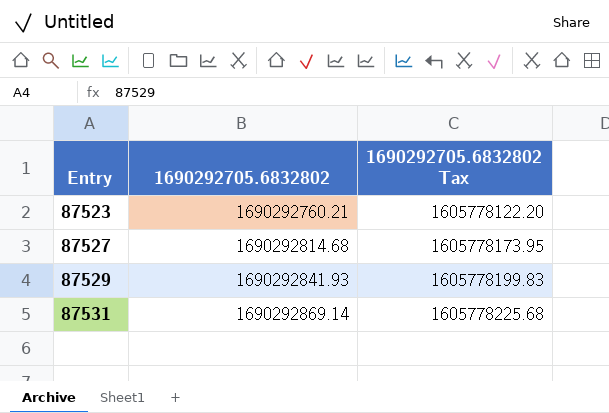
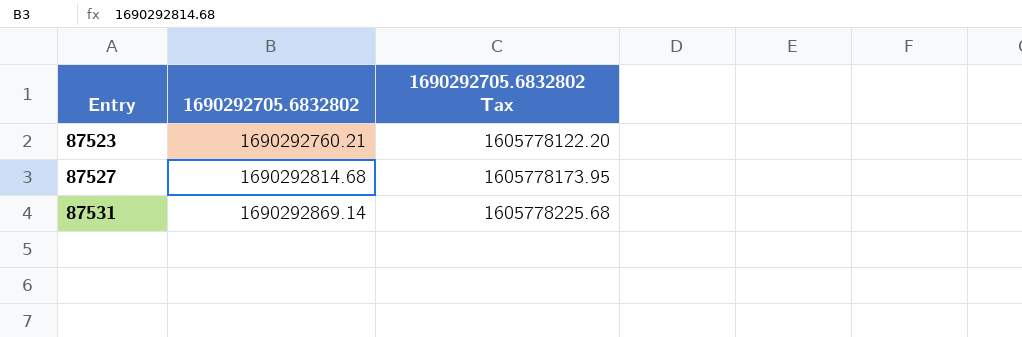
row 87529: 1690292841.93 | 1605778199.83 -> none

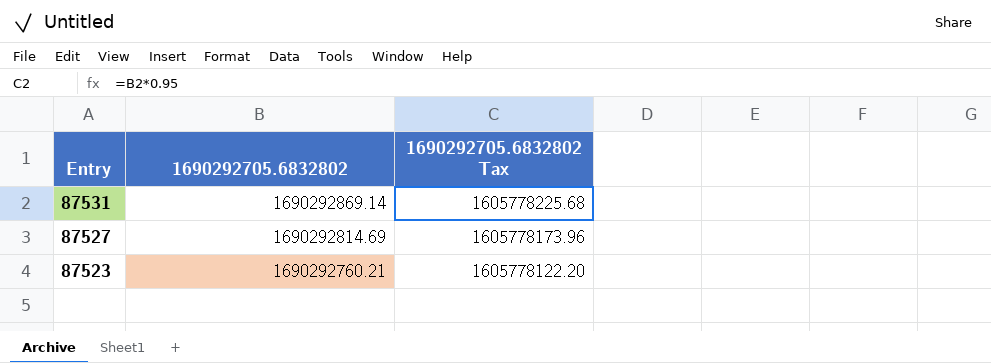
row order: Entry ascending -> Entry descending
87527 | 1690292705.6832802: 1690292814.68 -> 1690292814.69
87527 | 1690292705.6832802 Tax: 1605778173.95 -> 1605778173.96

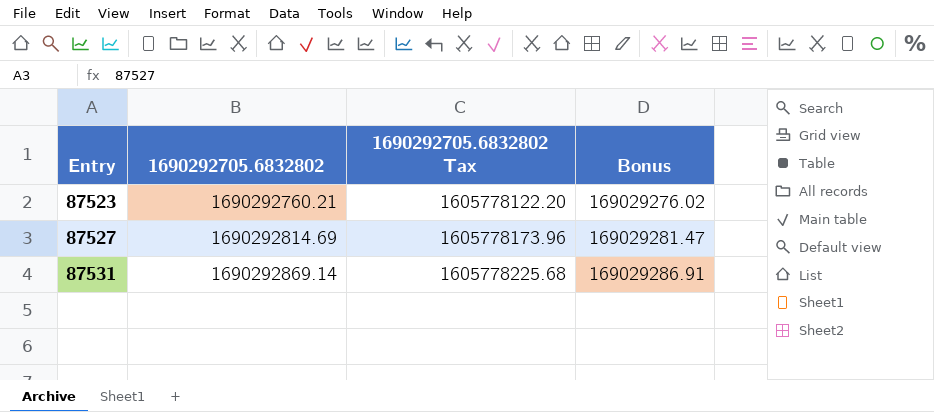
row order: Entry descending -> Entry ascending
column Bonus | formula: none -> [1690292705.6832802] * 0.1

